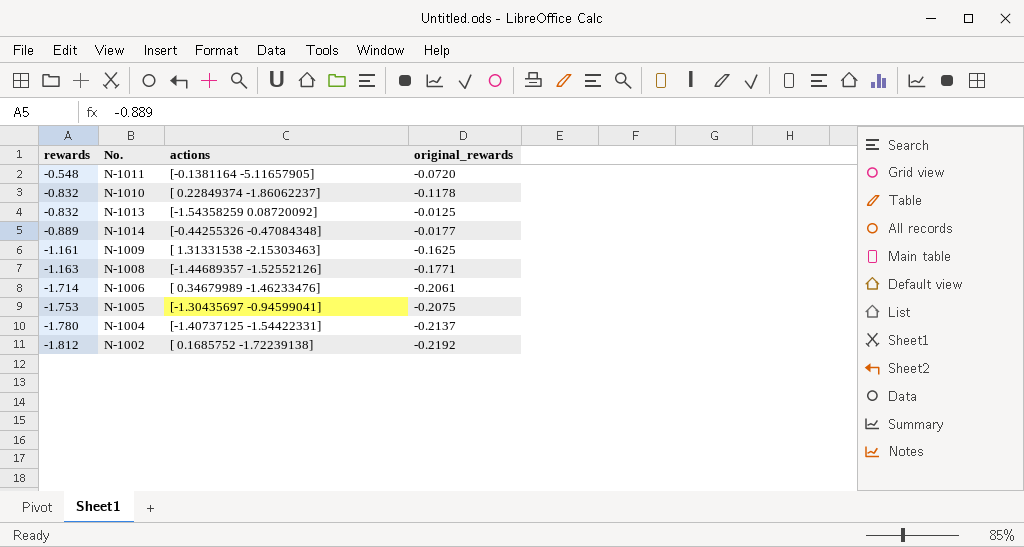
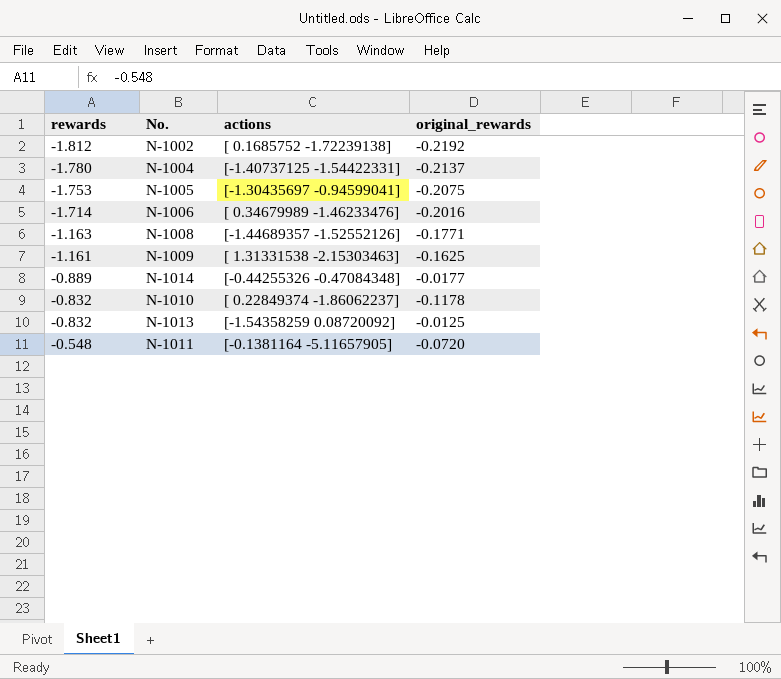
row order: rewards descending -> rewards ascending
N-1006 | original_rewards: -0.2061 -> -0.2016

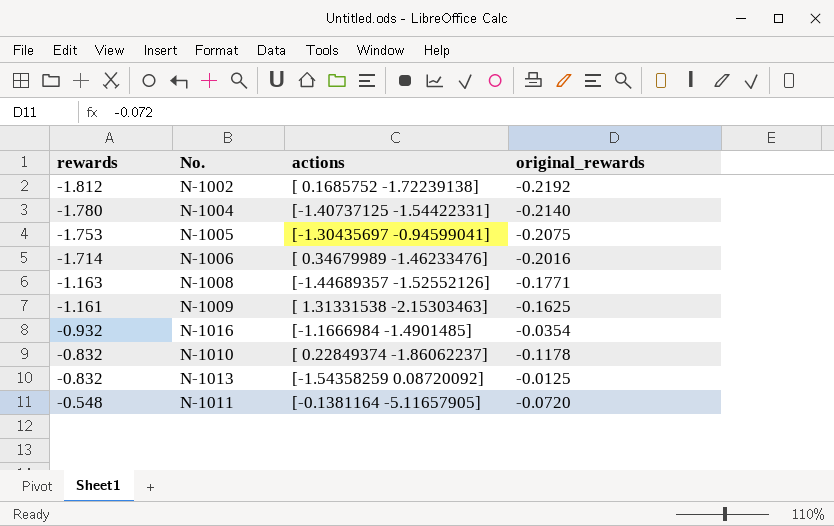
row N-1014: -0.889 | [-0.44255326 -0.47084348] | -0.0177 -> none
N-1004 | original_rewards: -0.2137 -> -0.2140
row N-1016: none -> -0.932 | [-1.1666984 -1.4901485] | -0.0354

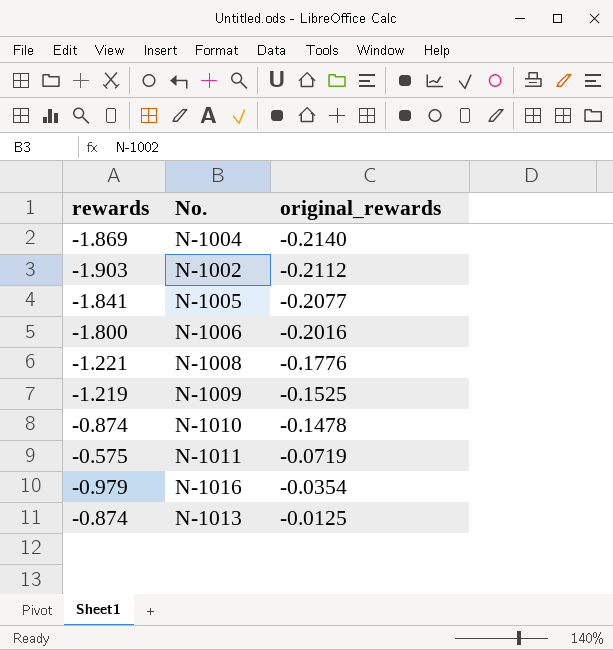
row order: rewards ascending -> original_rewards ascending
column actions | position: 3 -> none
N-1004 | rewards: -1.780 -> -1.869
N-1002 | rewards: -1.812 -> -1.903
N-1002 | original_rewards: -0.2192 -> -0.2112
N-1005 | rewards: -1.753 -> -1.841
N-1005 | original_rewards: -0.2075 -> -0.2077
N-1006 | rewards: -1.714 -> -1.800
N-1008 | rewards: -1.163 -> -1.221
N-1008 | original_rewards: -0.1771 -> -0.1776
N-1009 | rewards: -1.161 -> -1.219
N-1009 | original_rewards: -0.1625 -> -0.1525
N-1010 | rewards: -0.832 -> -0.874
N-1010 | original_rewards: -0.1178 -> -0.1478
N-1011 | rewards: -0.548 -> -0.575
N-1011 | original_rewards: -0.0720 -> -0.0719
N-1016 | rewards: -0.932 -> -0.979
N-1013 | rewards: -0.832 -> -0.874

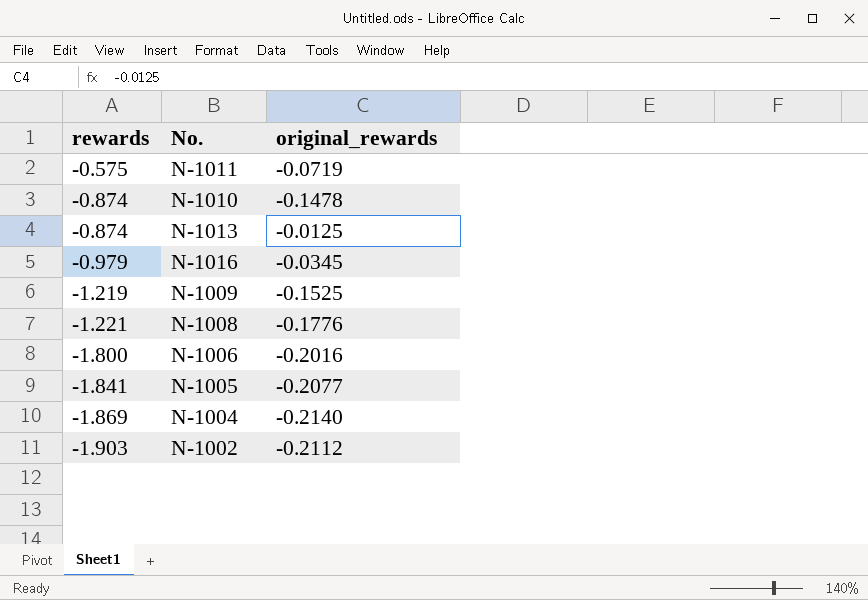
row order: original_rewards ascending -> rewards descending
N-1016 | original_rewards: -0.0354 -> -0.0345

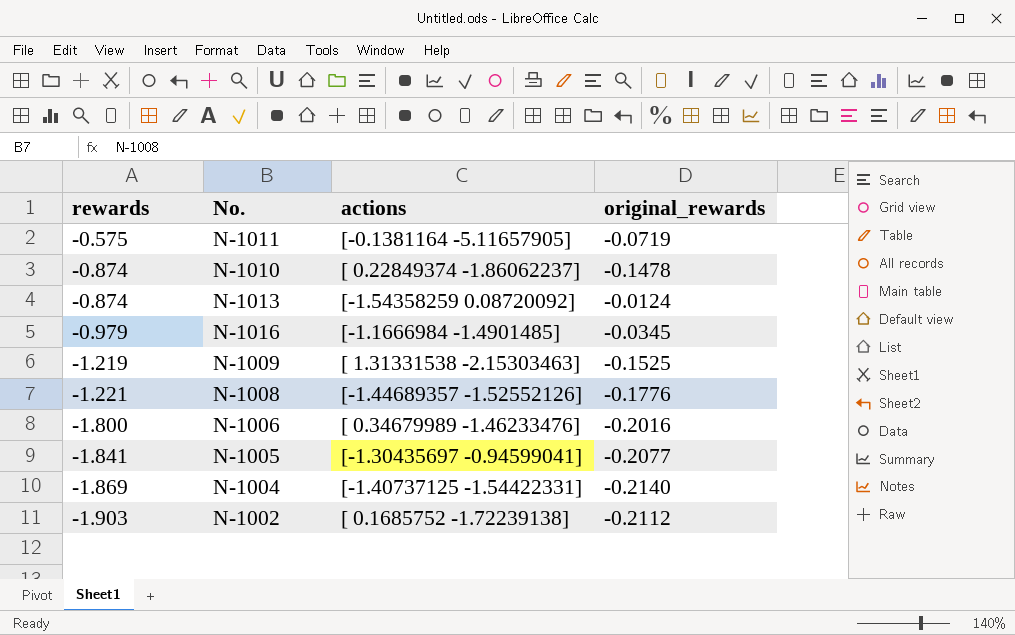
column actions | position: none -> 3
N-1013 | original_rewards: -0.0125 -> -0.0124

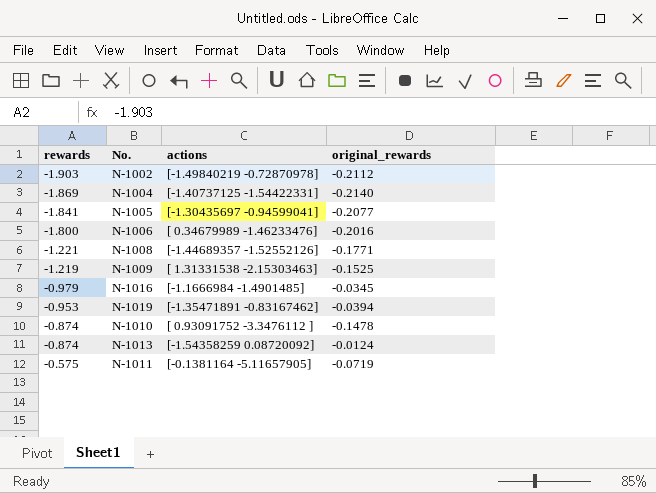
row order: rewards descending -> rewards ascending
N-1002 | actions: [ 0.1685752 -1.72239138] -> [-1.49840219 -0.72870978]
N-1008 | original_rewards: -0.1776 -> -0.1771
row N-1019: none -> -0.953 | [-1.35471891 -0.83167462] | -0.0394
N-1010 | actions: [ 0.22849374 -1.86062237] -> [ 0.93091752 -3.3476112 ]

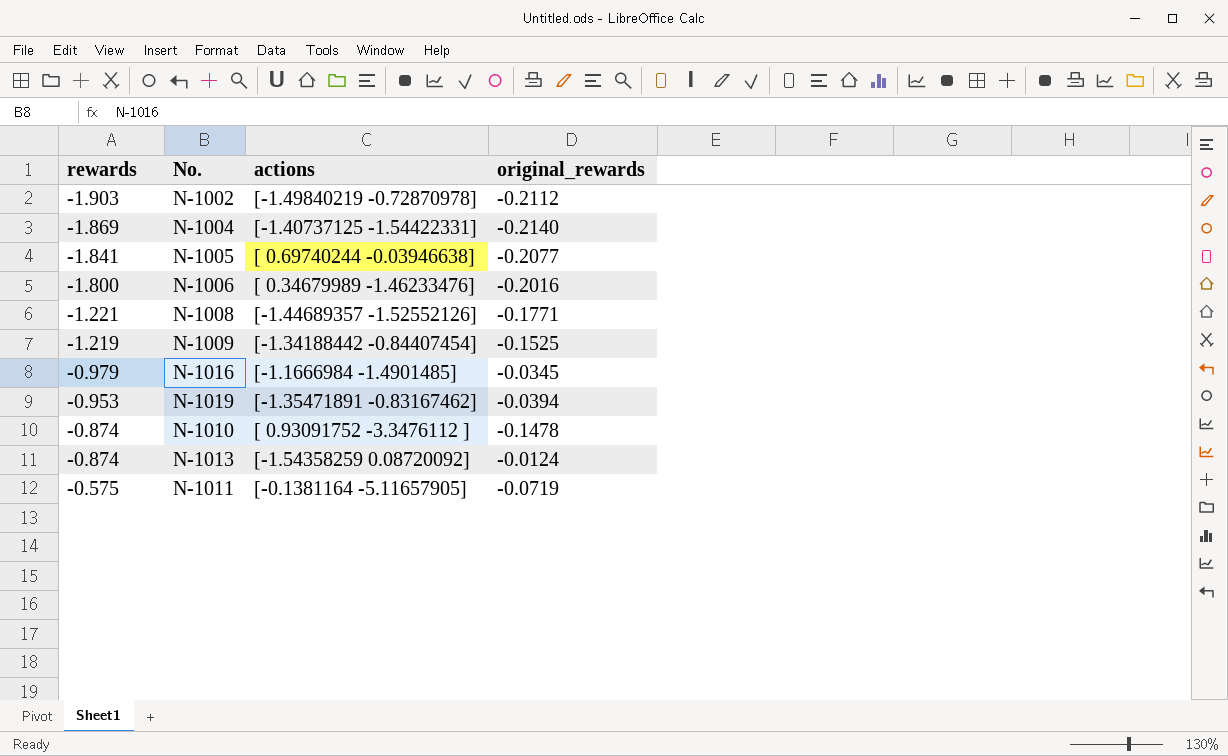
N-1005 | actions: [-1.30435697 -0.94599041] -> [ 0.69740244 -0.03946638]
N-1009 | actions: [ 1.31331538 -2.15303463] -> [-1.34188442 -0.84407454]

